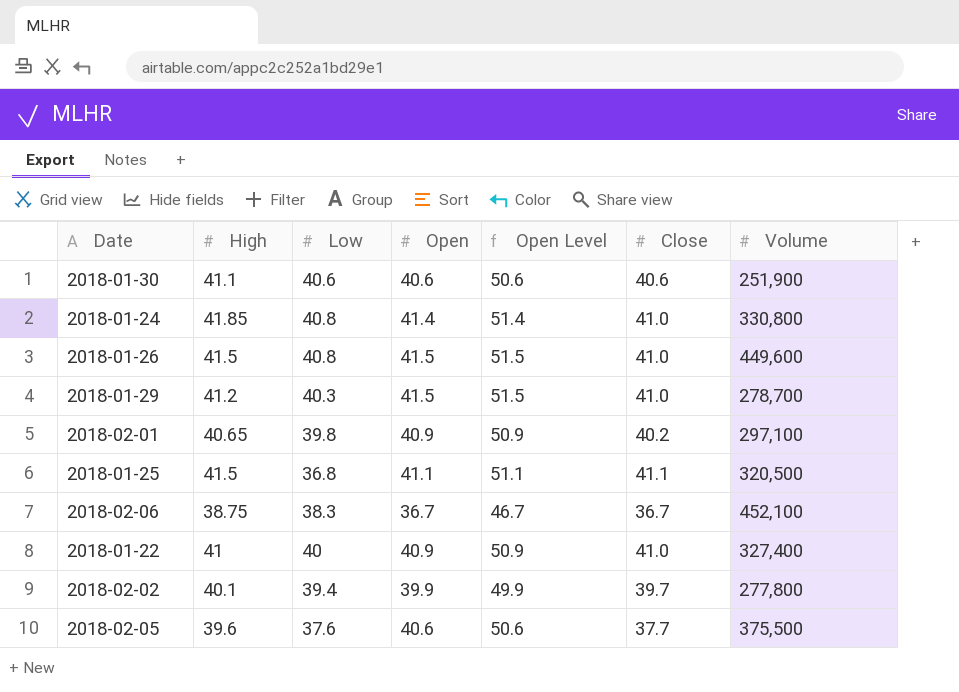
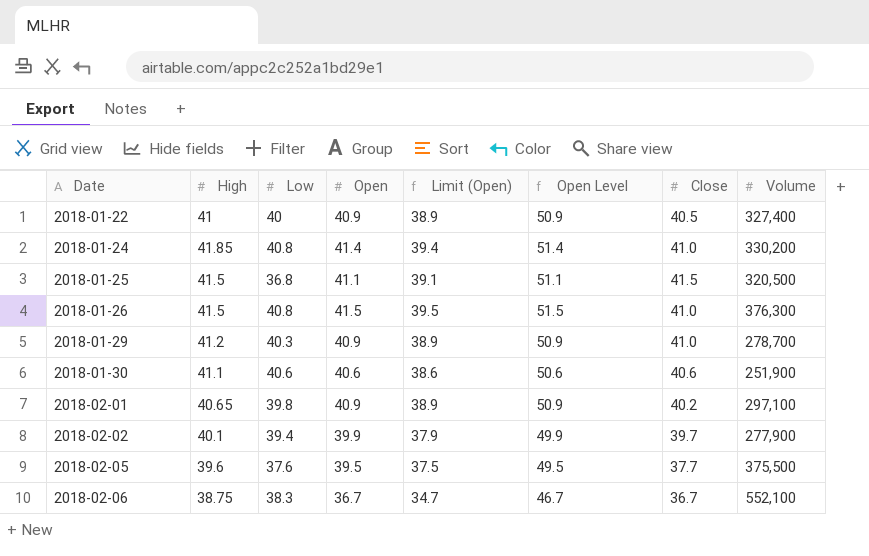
row order: none -> Date ascending
column Limit (Open) | formula: none -> [Open] - 2
2018-01-22 | Close: 41.0 -> 40.5
2018-01-24 | Volume: 330,800 -> 330,200
2018-01-25 | Close: 41.1 -> 41.5
2018-01-26 | Volume: 449,600 -> 376,300
2018-01-29 | Open: 41.5 -> 40.9
2018-01-29 | Open Level: 51.5 -> 50.9
2018-02-02 | Volume: 277,800 -> 277,900
2018-02-05 | Open: 40.6 -> 39.5
2018-02-05 | Open Level: 50.6 -> 49.5
2018-02-06 | Volume: 452,100 -> 552,100

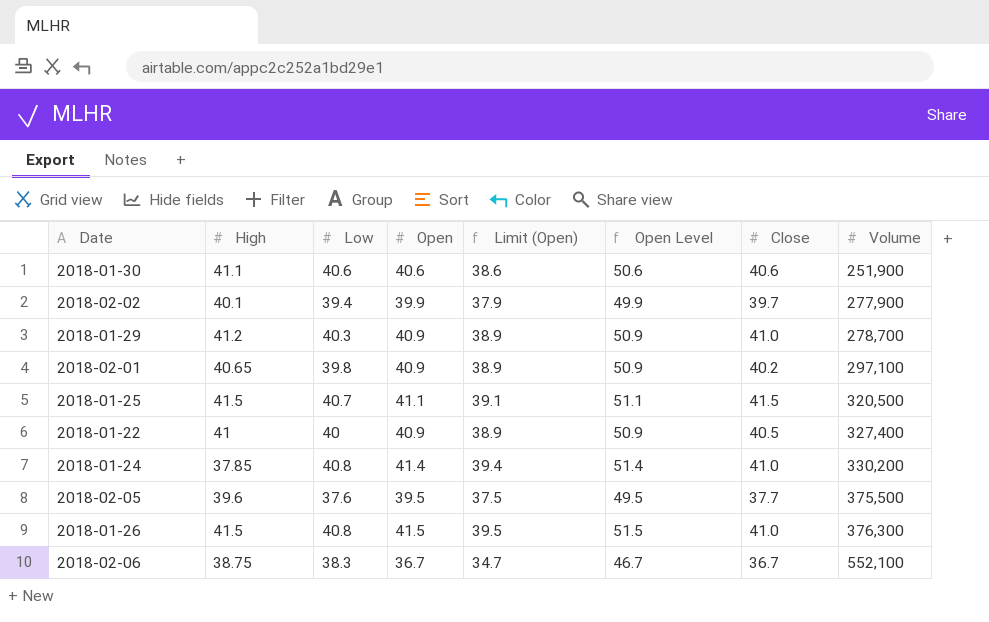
row order: Date ascending -> Volume ascending
2018-01-25 | Low: 36.8 -> 40.7
2018-01-24 | High: 41.85 -> 37.85

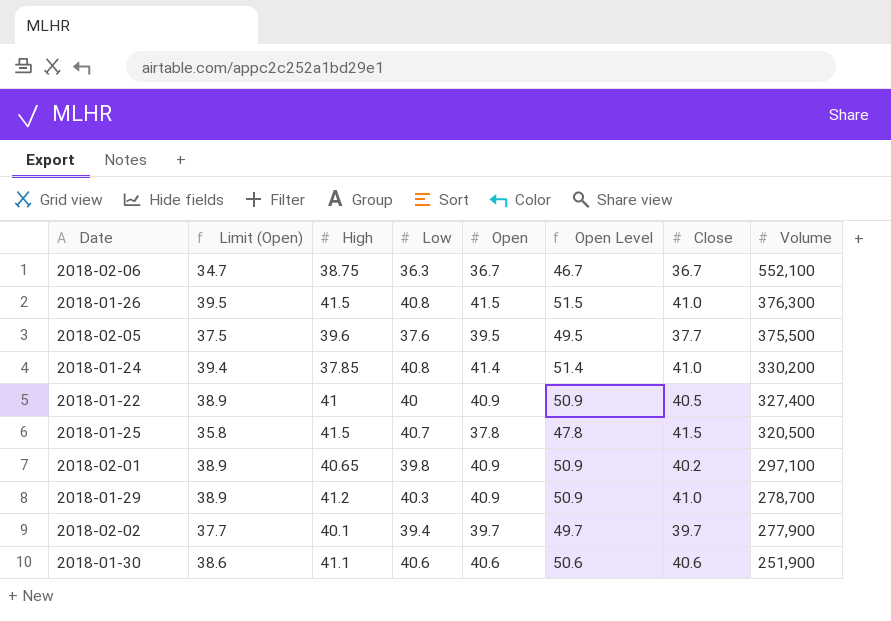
row order: Volume ascending -> Volume descending
column Limit (Open) | position: 5 -> 2
2018-02-06 | Low: 38.3 -> 36.3
2018-01-25 | Limit (Open): 39.1 -> 35.8
2018-01-25 | Open: 41.1 -> 37.8
2018-01-25 | Open Level: 51.1 -> 47.8
2018-02-02 | Limit (Open): 37.9 -> 37.7
2018-02-02 | Open: 39.9 -> 39.7
2018-02-02 | Open Level: 49.9 -> 49.7

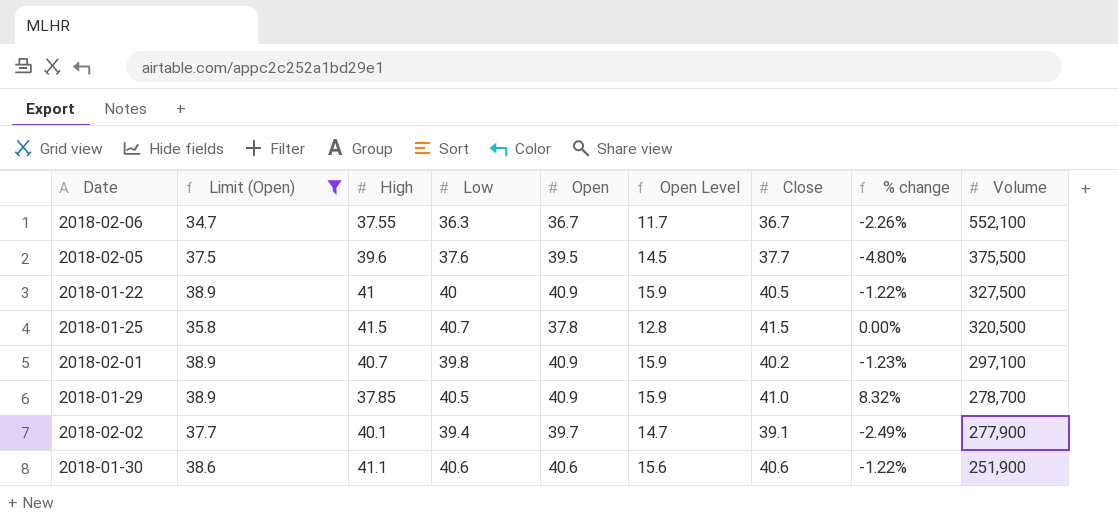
filter: none -> Limit (Open) <= 38.9
column Open Level | formula: [Open] + 10 -> [Open] - 25
column % change | formula: none -> ([Close] - [High]) / [High]
2018-02-06 | High: 38.75 -> 37.55
2018-01-22 | Volume: 327,400 -> 327,500
2018-02-01 | High: 40.65 -> 40.7
2018-01-29 | High: 41.2 -> 37.85
2018-01-29 | Low: 40.3 -> 40.5
2018-02-02 | Close: 39.7 -> 39.1

